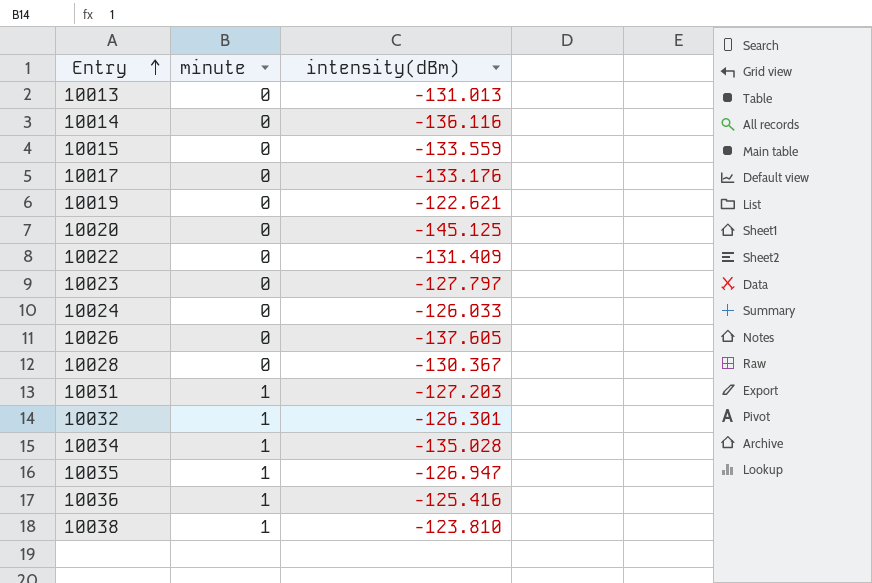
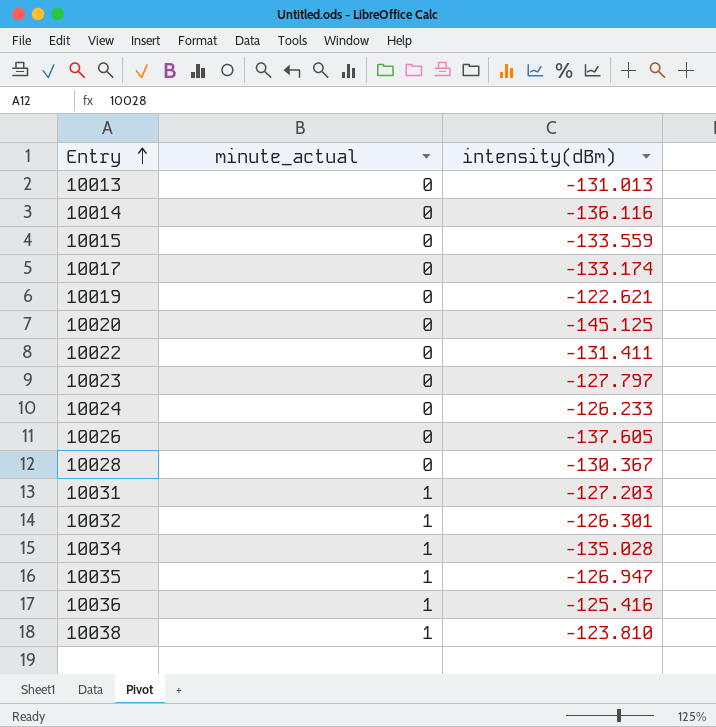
column name: minute -> minute_actual
10017 | intensity(dBm): -133.176 -> -133.174
10022 | intensity(dBm): -131.409 -> -131.411
10024 | intensity(dBm): -126.033 -> -126.233

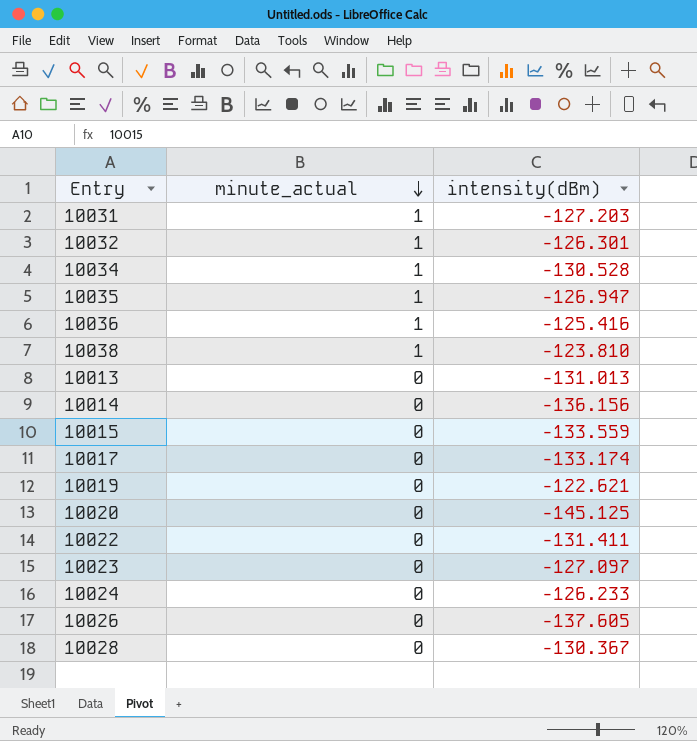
row order: Entry ascending -> minute_actual descending
10034 | intensity(dBm): -135.028 -> -130.528
10014 | intensity(dBm): -136.116 -> -136.156
10023 | intensity(dBm): -127.797 -> -127.097

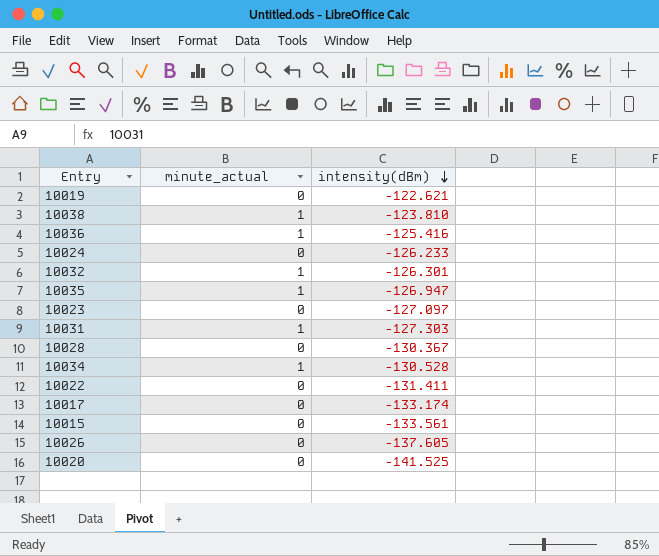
row order: minute_actual descending -> intensity(dBm) descending
row 10013: 0 | -131.013 -> none
row 10014: 0 | -136.156 -> none
10031 | intensity(dBm): -127.203 -> -127.303
10015 | intensity(dBm): -133.559 -> -133.561
10020 | intensity(dBm): -145.125 -> -141.525

